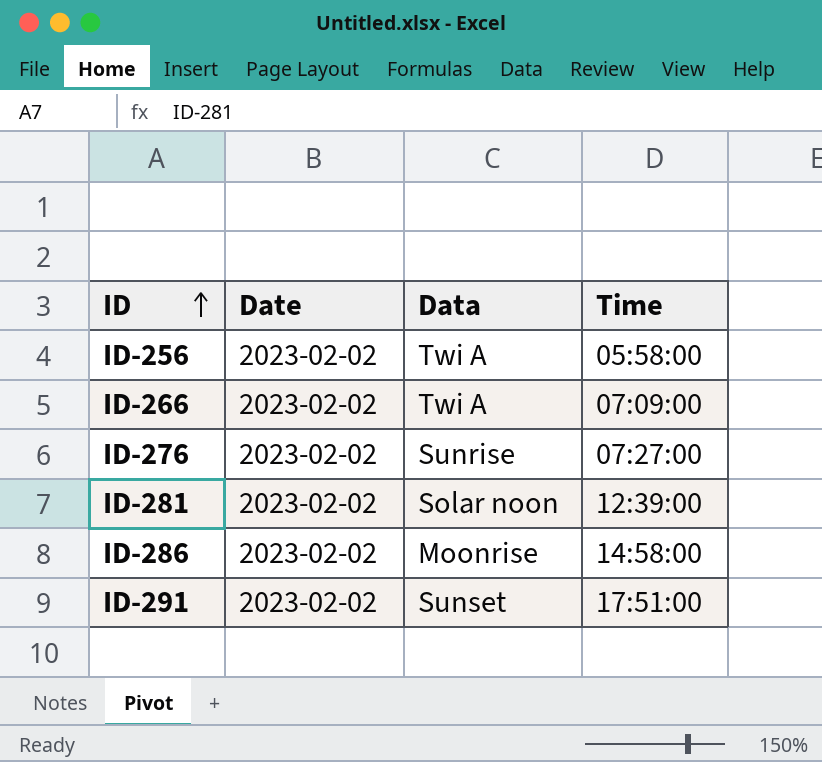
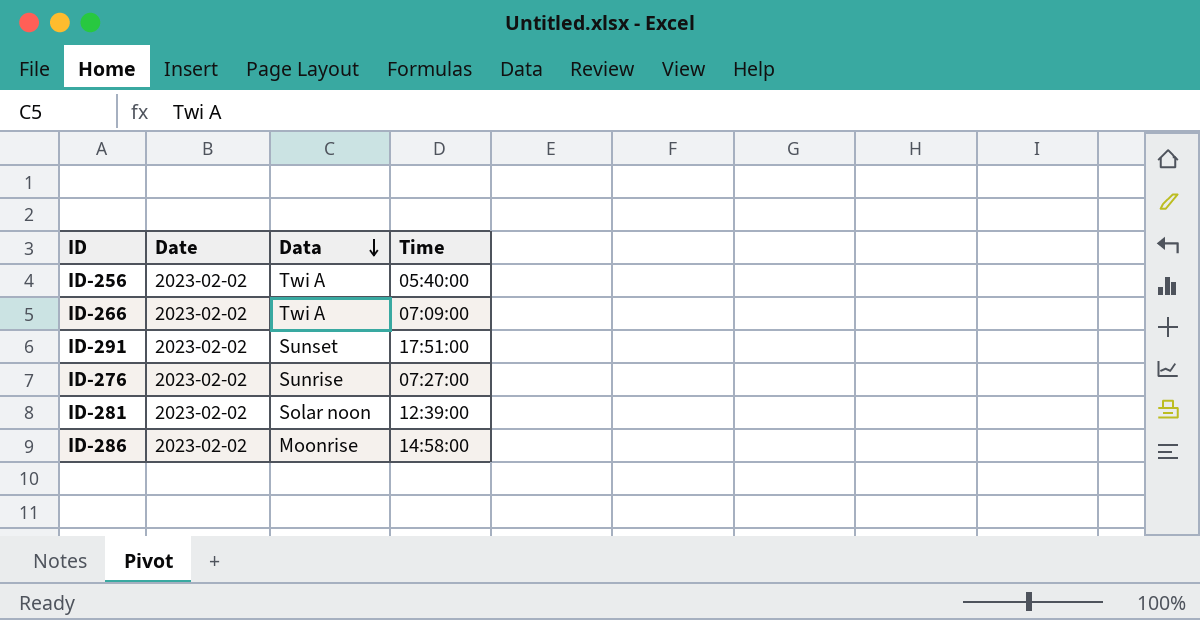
row order: ID ascending -> Data descending
ID-256 | Time: 05:58:00 -> 05:40:00

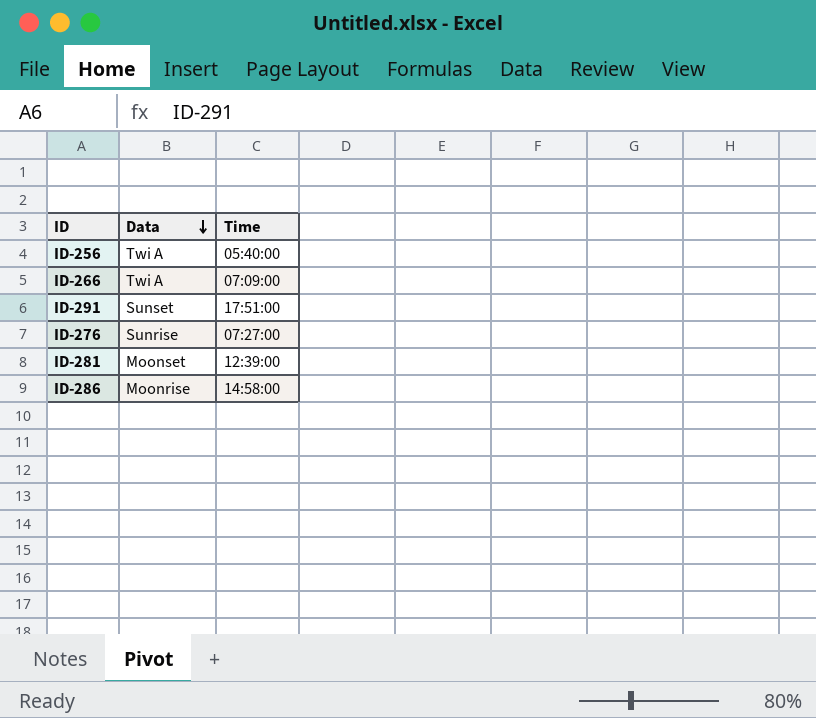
column Date | position: 2 -> none
ID-281 | Data: Solar noon -> Moonset

